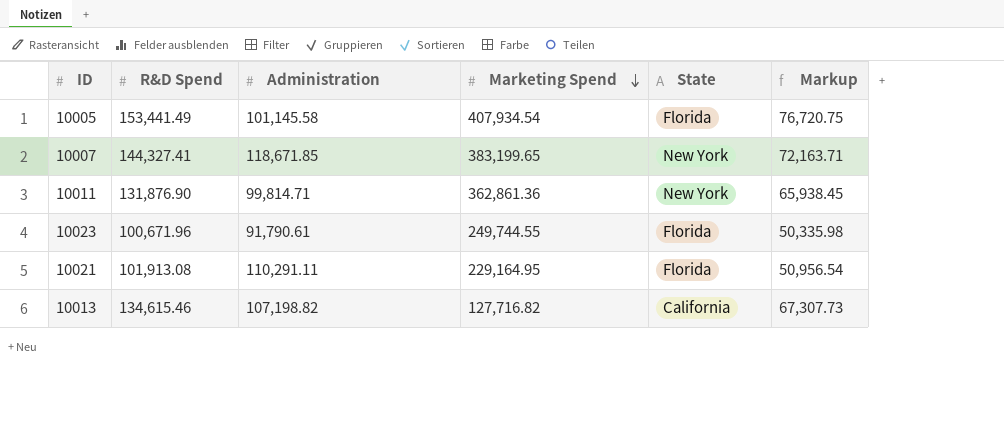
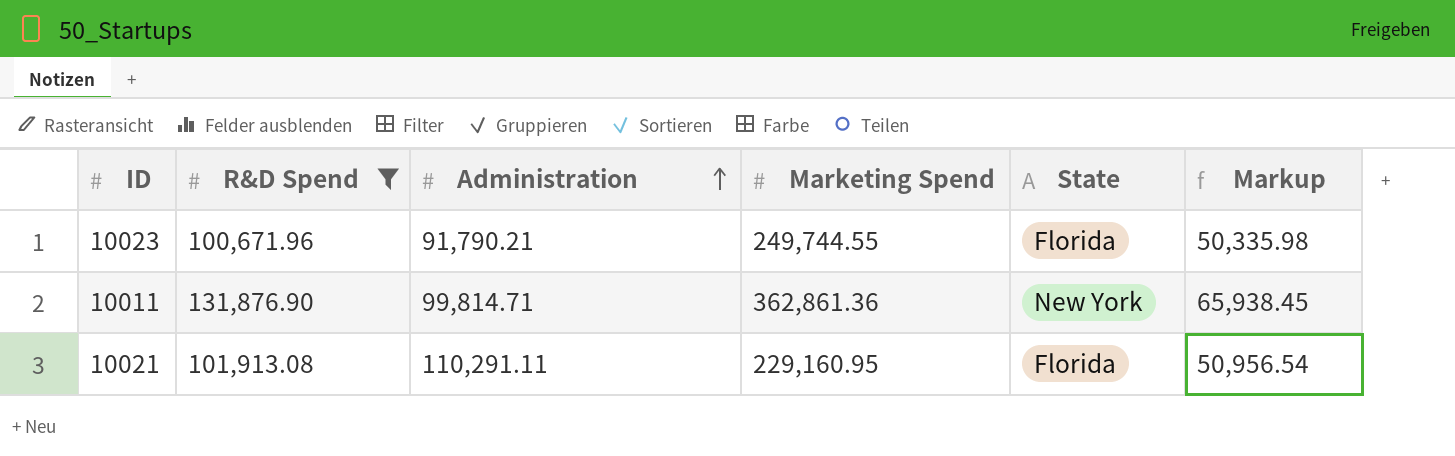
filter: none -> R&D Spend <= 131,876.90
row order: Marketing Spend descending -> Administration ascending
10023 | Administration: 91,790.61 -> 91,790.21
10021 | Marketing Spend: 229,164.95 -> 229,160.95

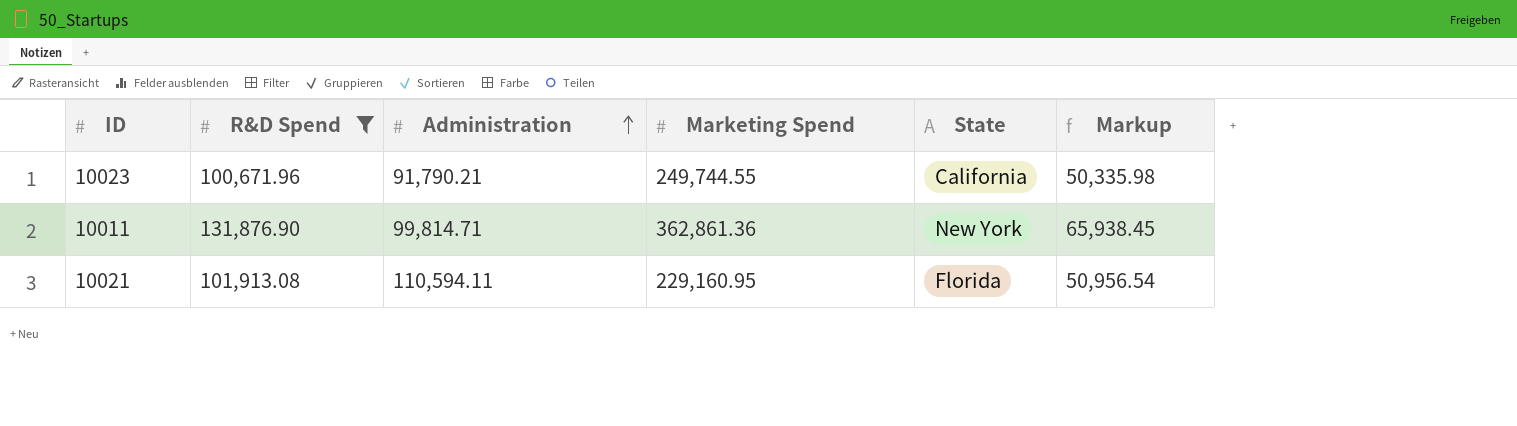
10023 | State: Florida -> California
10021 | Administration: 110,291.11 -> 110,594.11

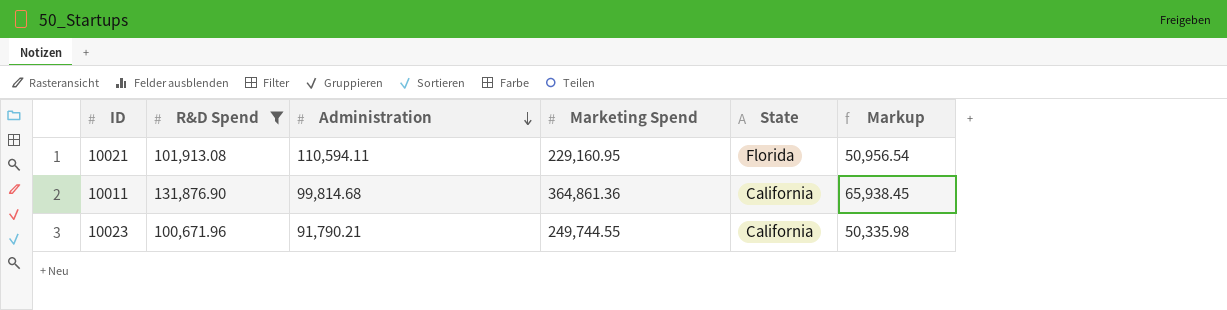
row order: Administration ascending -> Administration descending
10011 | Administration: 99,814.71 -> 99,814.68
10011 | Marketing Spend: 362,861.36 -> 364,861.36
10011 | State: New York -> California

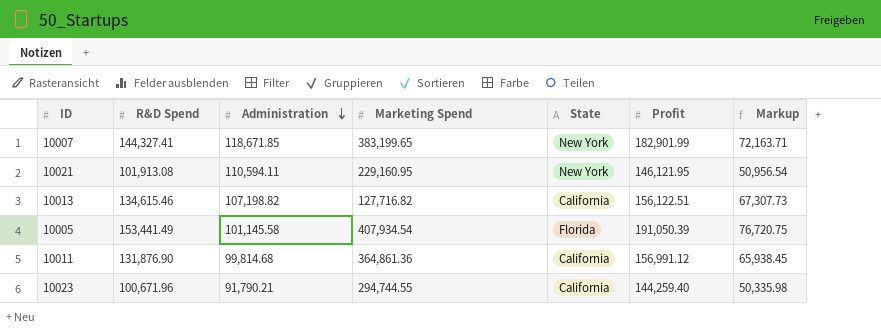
filter: R&D Spend <= 131,876.90 -> none
column Profit | position: none -> 6
10021 | State: Florida -> New York
10023 | Marketing Spend: 249,744.55 -> 294,744.55

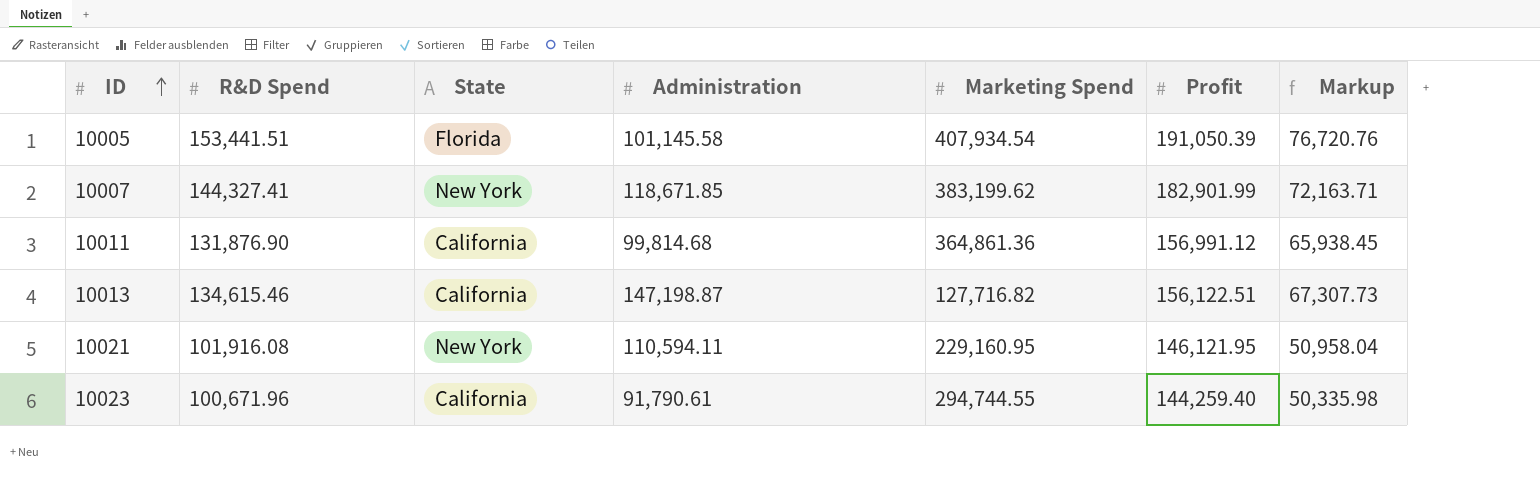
row order: Administration descending -> ID ascending
column State | position: 5 -> 3
10005 | R&D Spend: 153,441.49 -> 153,441.51
10005 | Markup: 76,720.75 -> 76,720.76
10007 | Marketing Spend: 383,199.65 -> 383,199.62
10013 | Administration: 107,198.82 -> 147,198.87
10021 | R&D Spend: 101,913.08 -> 101,916.08
10021 | Markup: 50,956.54 -> 50,958.04
10023 | Administration: 91,790.21 -> 91,790.61

